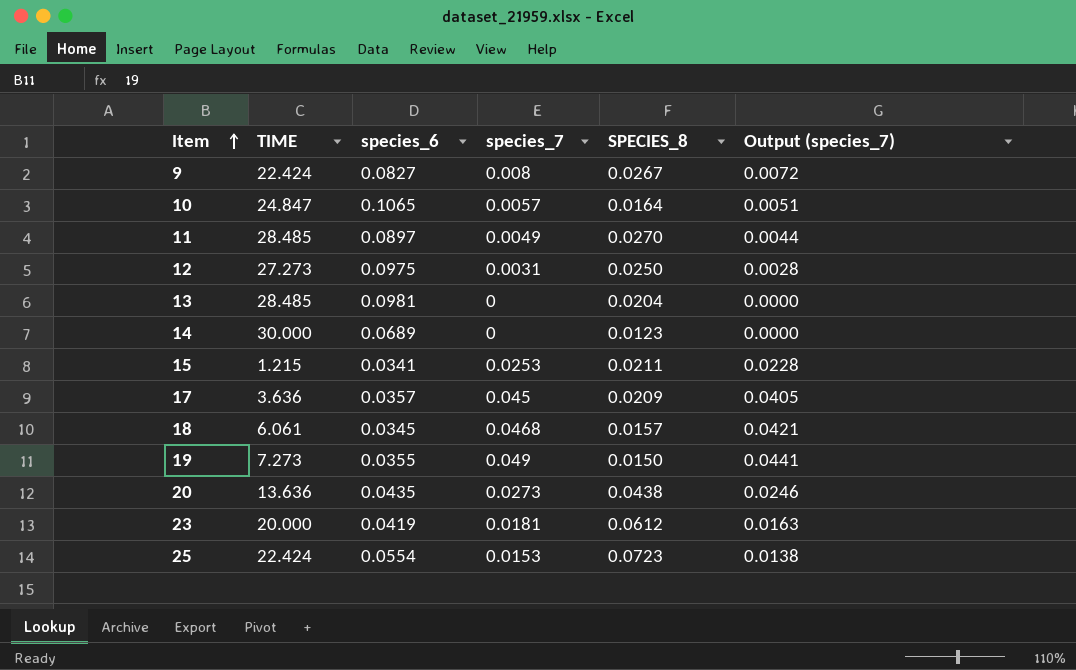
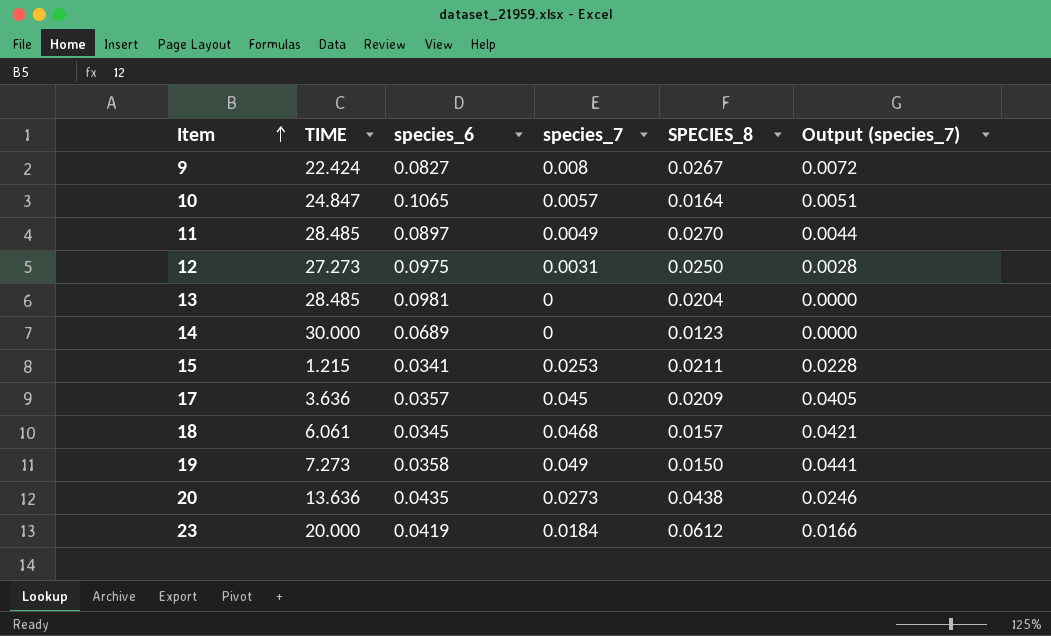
row 25: 22.424 | 0.0554 | 0.0153 | 0.0723 | 0.0138 -> none
19 | species_6: 0.0355 -> 0.0358
23 | species_7: 0.0181 -> 0.0184
23 | Output (species_7): 0.0163 -> 0.0166

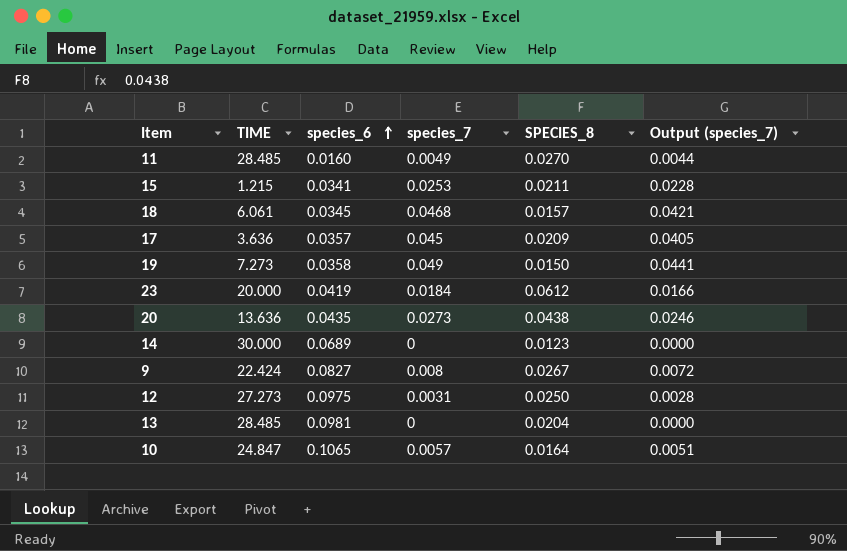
row order: Item ascending -> species_6 ascending
11 | species_6: 0.0897 -> 0.0160

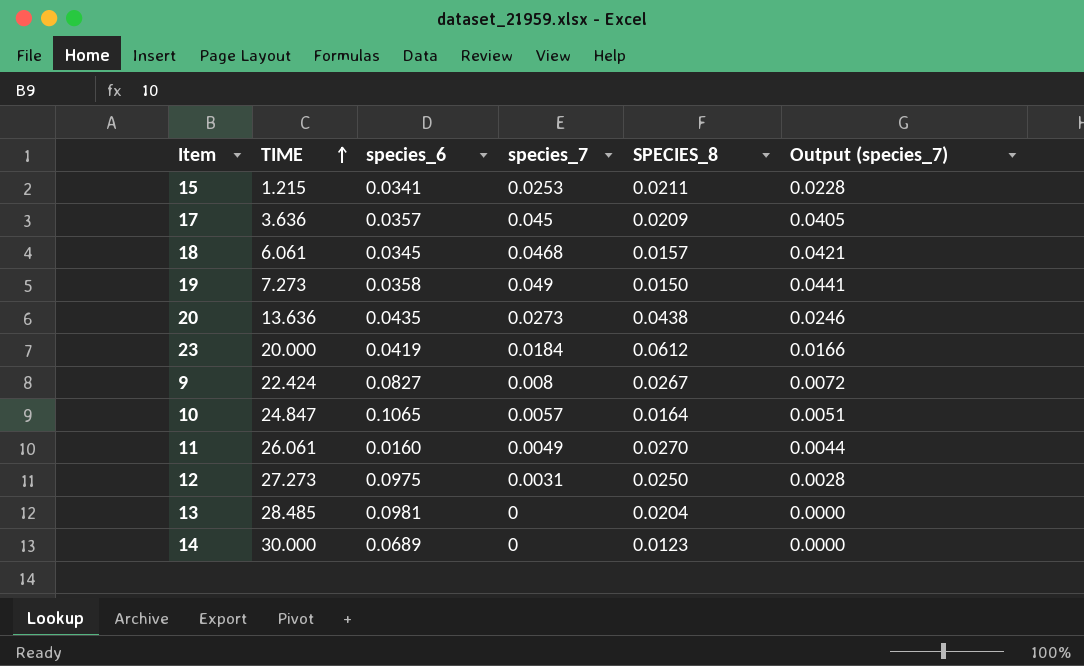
row order: species_6 ascending -> TIME ascending
11 | TIME: 28.485 -> 26.061

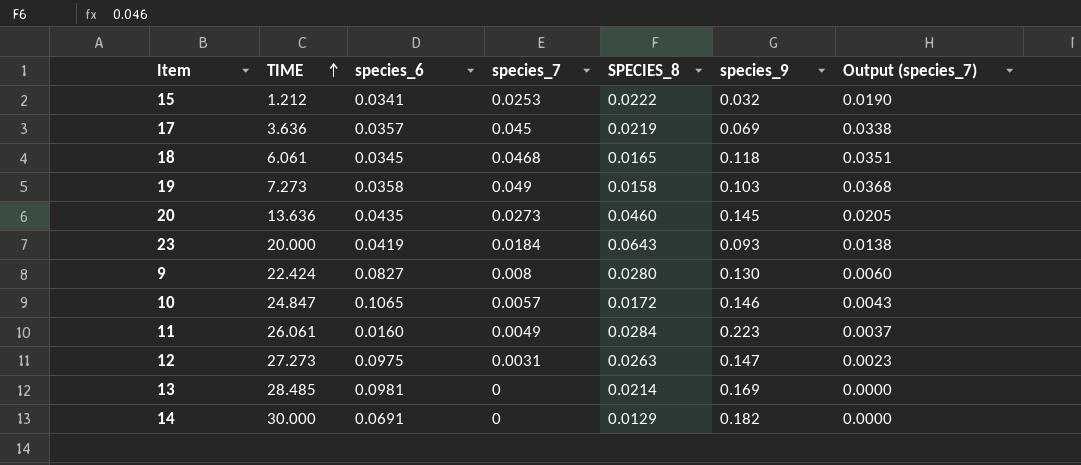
column species_9 | position: none -> 6
column Output (species_7) | formula: [species_7] * 0.9 -> [species_7] * 0.75
15 | TIME: 1.215 -> 1.212
15 | SPECIES_8: 0.0211 -> 0.0222
17 | SPECIES_8: 0.0209 -> 0.0219
18 | SPECIES_8: 0.0157 -> 0.0165
19 | SPECIES_8: 0.0150 -> 0.0158
20 | SPECIES_8: 0.0438 -> 0.0460
23 | SPECIES_8: 0.0612 -> 0.0643
9 | SPECIES_8: 0.0267 -> 0.0280
10 | SPECIES_8: 0.0164 -> 0.0172
11 | SPECIES_8: 0.0270 -> 0.0284
12 | SPECIES_8: 0.0250 -> 0.0263
13 | SPECIES_8: 0.0204 -> 0.0214
14 | species_6: 0.0689 -> 0.0691
14 | SPECIES_8: 0.0123 -> 0.0129

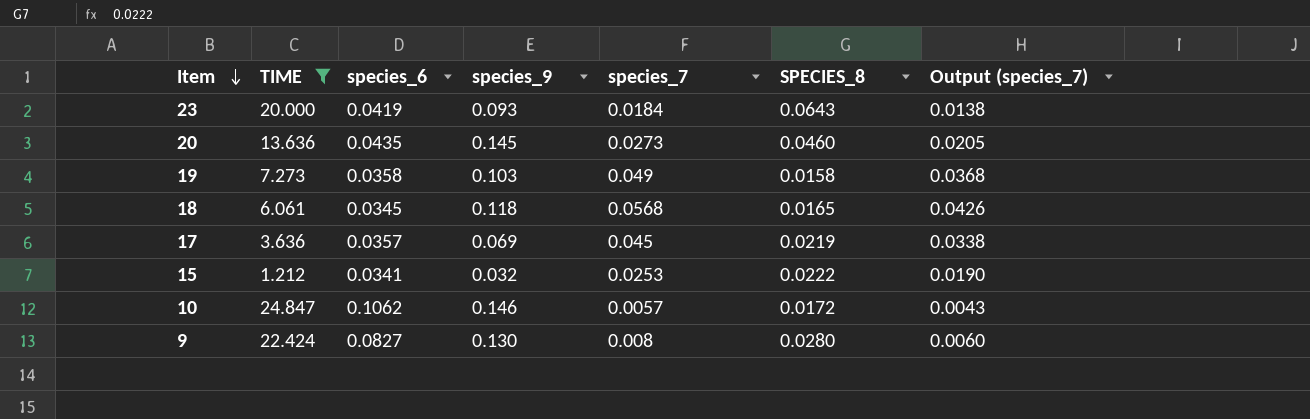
filter: none -> TIME <= 24.847
row order: TIME ascending -> Item descending
column species_9 | position: 6 -> 4
18 | species_7: 0.0468 -> 0.0568
18 | Output (species_7): 0.0351 -> 0.0426
10 | species_6: 0.1065 -> 0.1062

